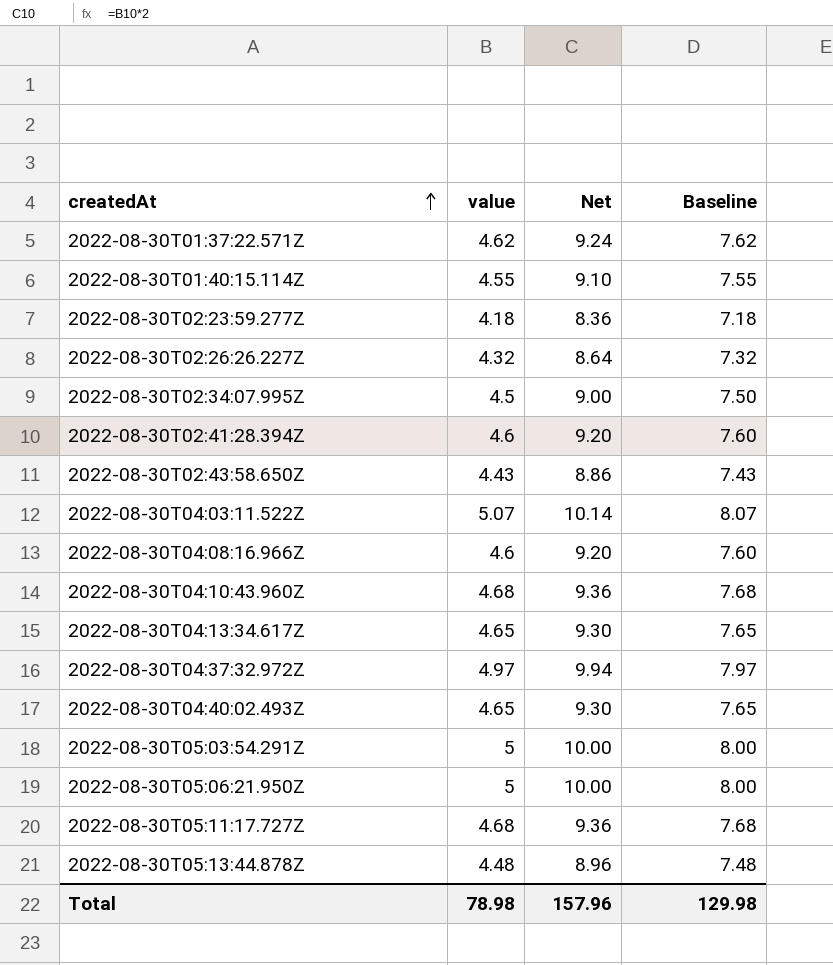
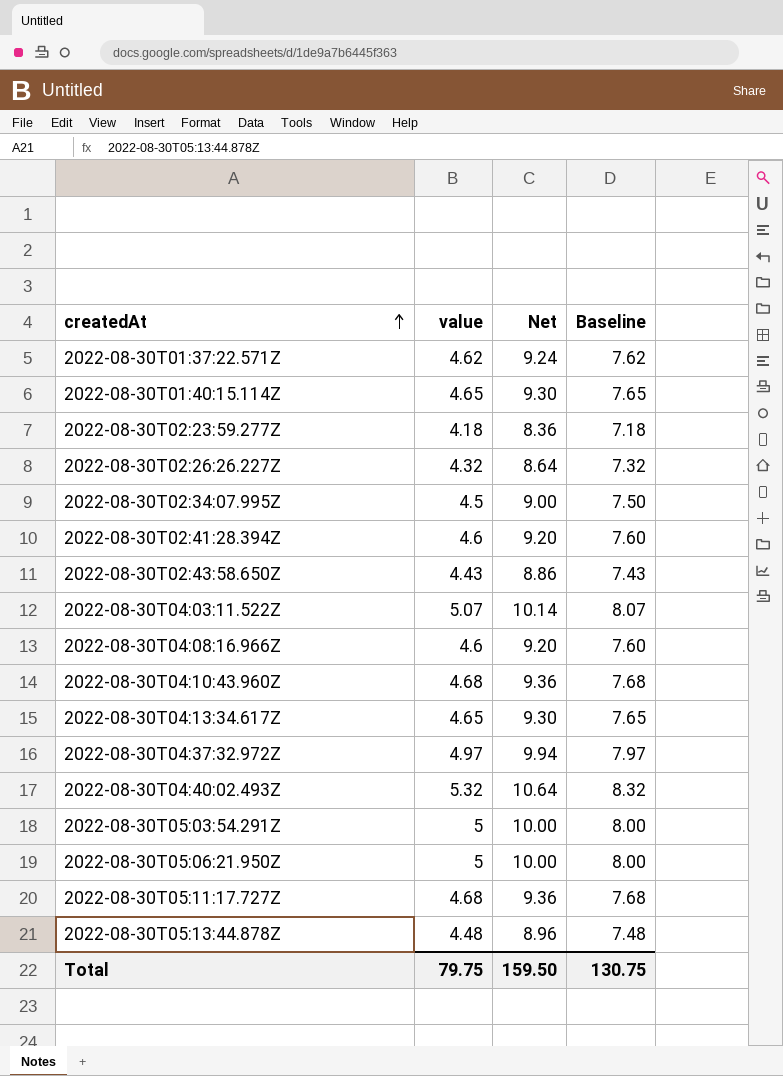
2022-08-30T01:40:15.114Z | value: 4.55 -> 4.65
2022-08-30T01:40:15.114Z | Net: 9.10 -> 9.30
2022-08-30T01:40:15.114Z | Baseline: 7.55 -> 7.65
2022-08-30T04:40:02.493Z | value: 4.65 -> 5.32
2022-08-30T04:40:02.493Z | Net: 9.30 -> 10.64
2022-08-30T04:40:02.493Z | Baseline: 7.65 -> 8.32
Total | value: 78.98 -> 79.75
Total | Net: 157.96 -> 159.50
Total | Baseline: 129.98 -> 130.75

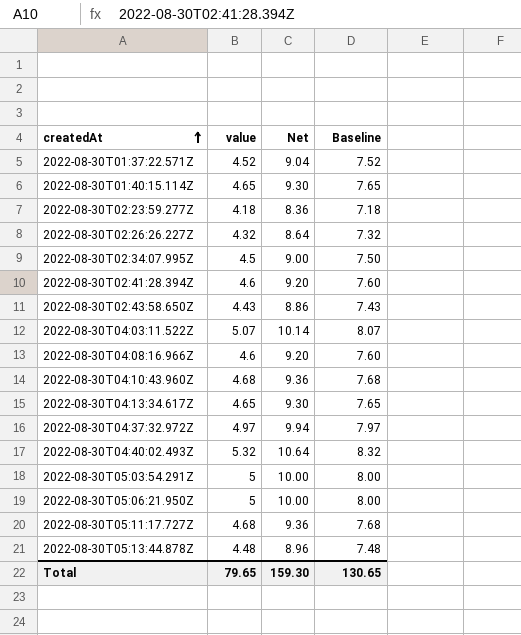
2022-08-30T01:37:22.571Z | value: 4.62 -> 4.52
2022-08-30T01:37:22.571Z | Net: 9.24 -> 9.04
2022-08-30T01:37:22.571Z | Baseline: 7.62 -> 7.52
Total | value: 79.75 -> 79.65
Total | Net: 159.50 -> 159.30
Total | Baseline: 130.75 -> 130.65

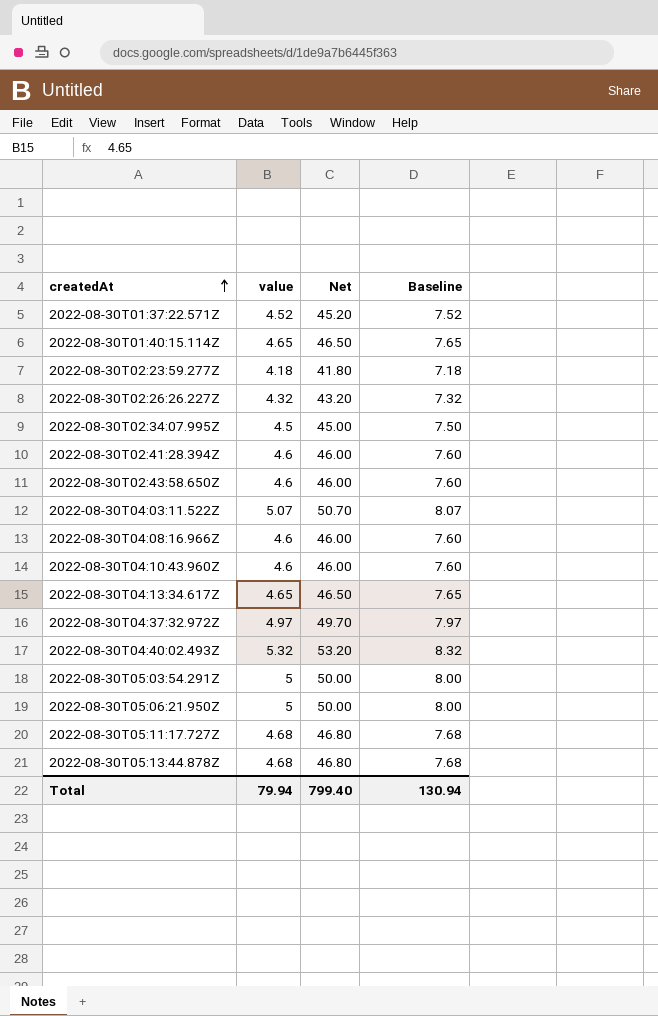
column Net | formula: [value] * 2 -> [value] * 10
2022-08-30T02:43:58.650Z | value: 4.43 -> 4.6
2022-08-30T02:43:58.650Z | Baseline: 7.43 -> 7.60
2022-08-30T04:10:43.960Z | value: 4.68 -> 4.6
2022-08-30T04:10:43.960Z | Baseline: 7.68 -> 7.60
2022-08-30T05:13:44.878Z | value: 4.48 -> 4.68
2022-08-30T05:13:44.878Z | Baseline: 7.48 -> 7.68
Total | value: 79.65 -> 79.94
Total | Net: 159.30 -> 799.40
Total | Baseline: 130.65 -> 130.94

